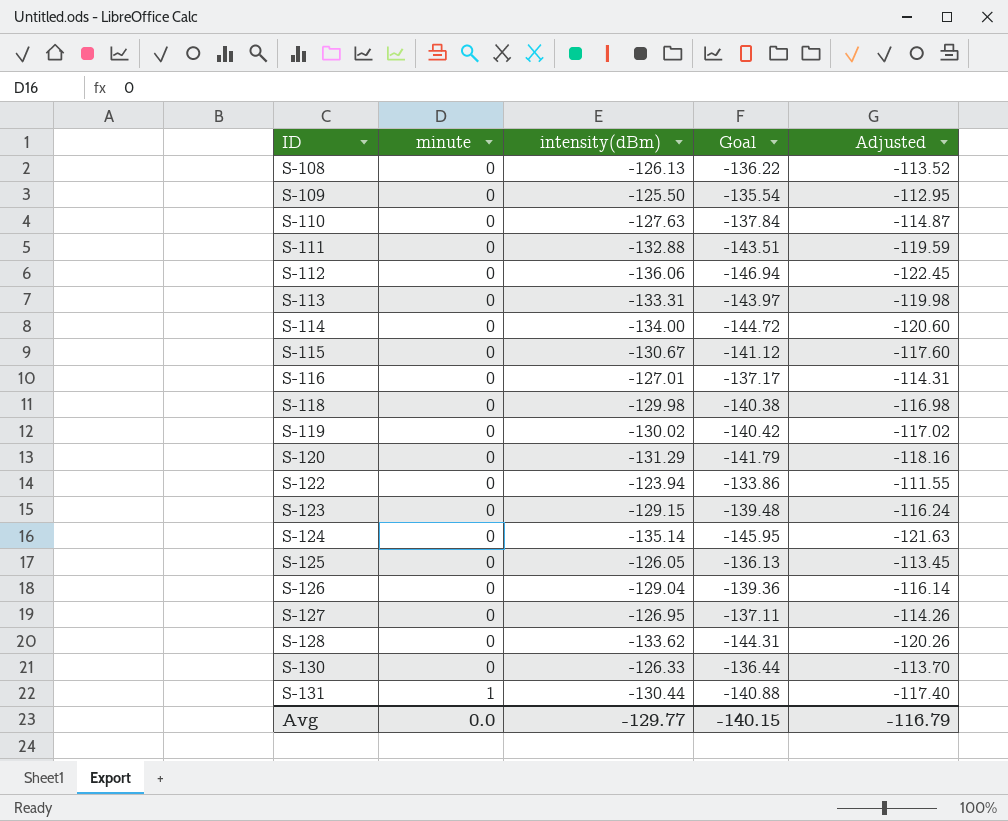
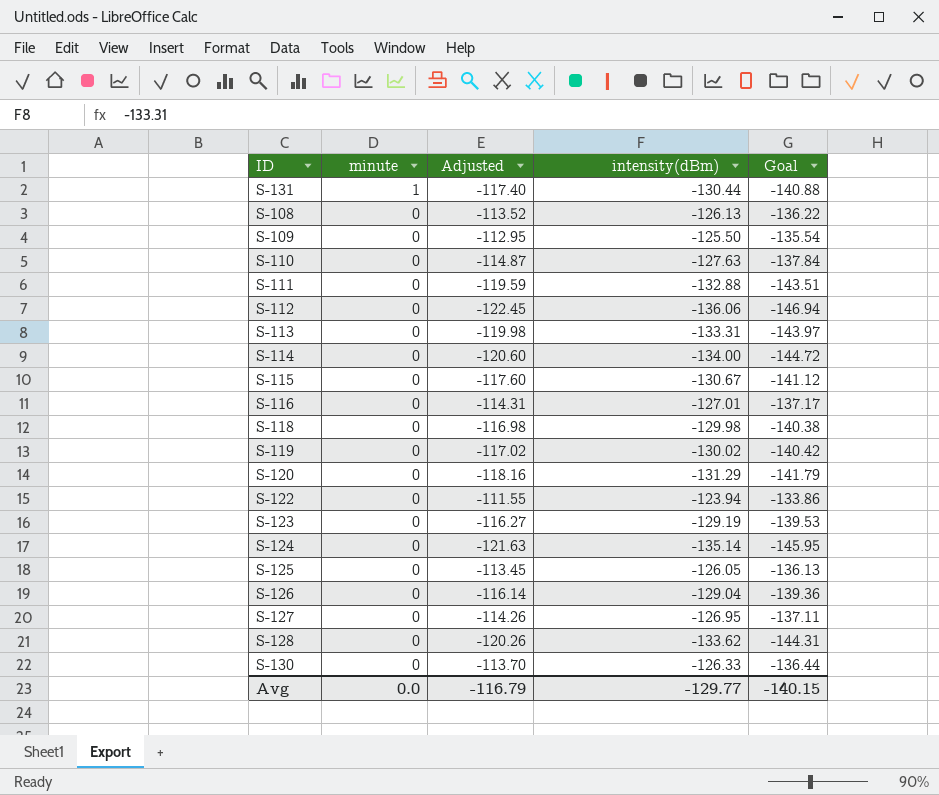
row order: ID ascending -> minute descending
column Adjusted | position: 5 -> 3
S-123 | Adjusted: -116.24 -> -116.27
S-123 | intensity(dBm): -129.15 -> -129.19
S-123 | Goal: -139.48 -> -139.53

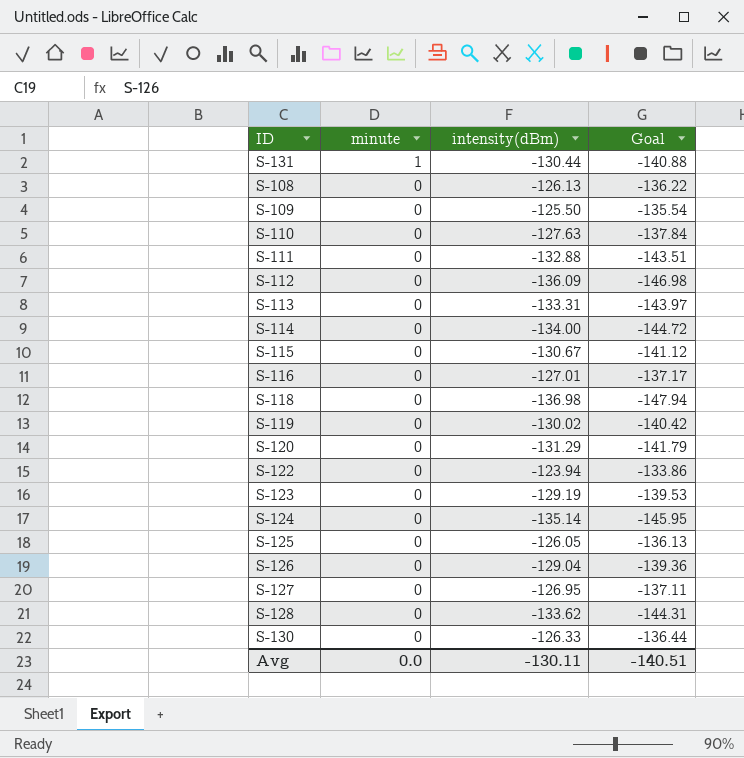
column Adjusted | formula: [intensity(dBm)] * 0.9 -> none
S-112 | intensity(dBm): -136.06 -> -136.09
S-112 | Goal: -146.94 -> -146.98
S-118 | intensity(dBm): -129.98 -> -136.98
S-118 | Goal: -140.38 -> -147.94
Avg | intensity(dBm): -129.77 -> -130.11
Avg | Goal: -140.15 -> -140.51

